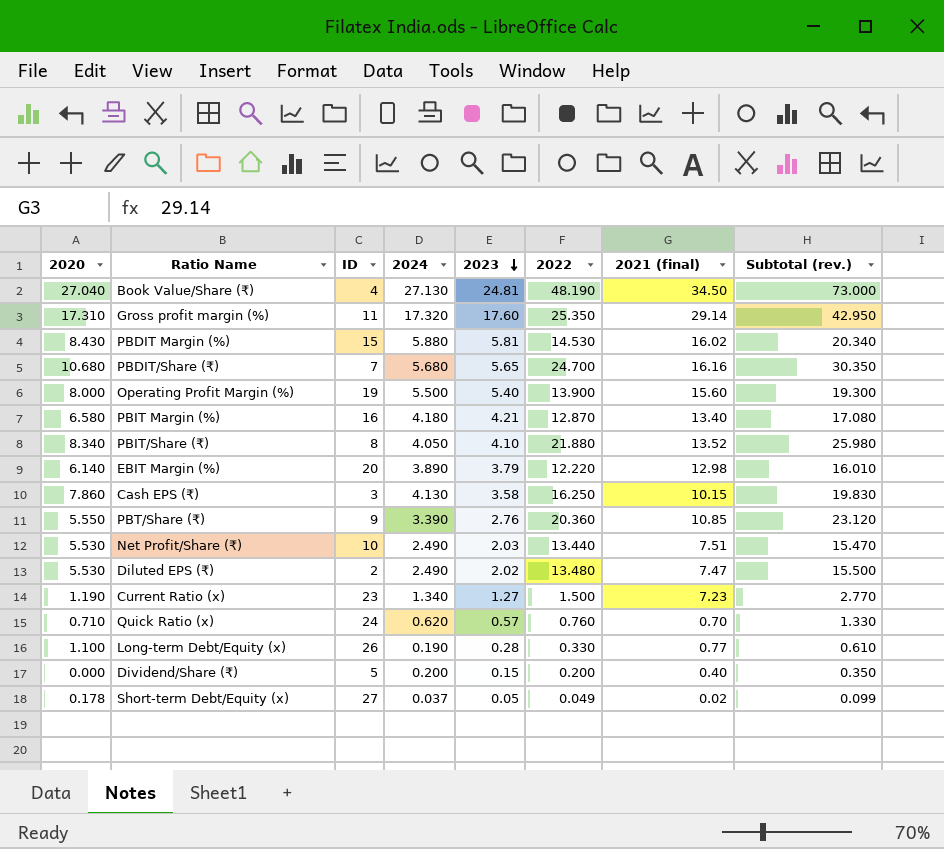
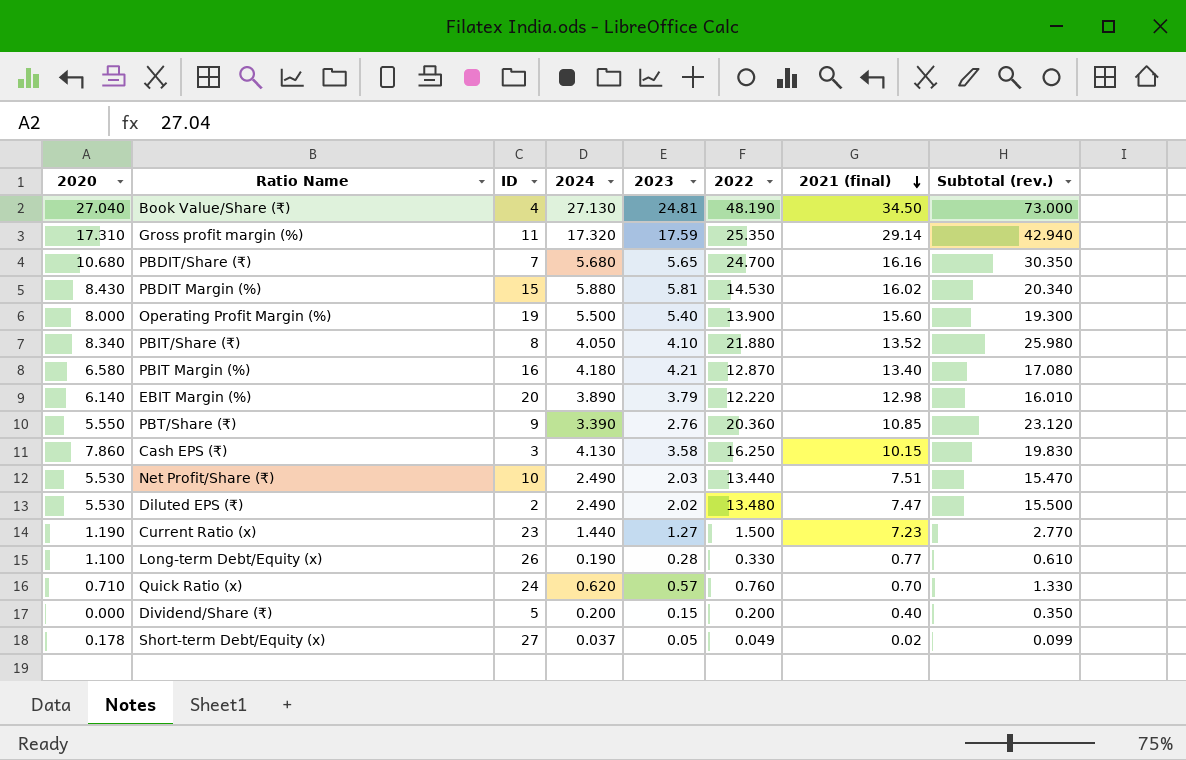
row order: 2023 descending -> 2021 (final) descending
Gross profit margin (%) | 2023: 17.60 -> 17.59
Gross profit margin (%) | Subtotal (rev.): 42.950 -> 42.940
Current Ratio (x) | 2024: 1.340 -> 1.440

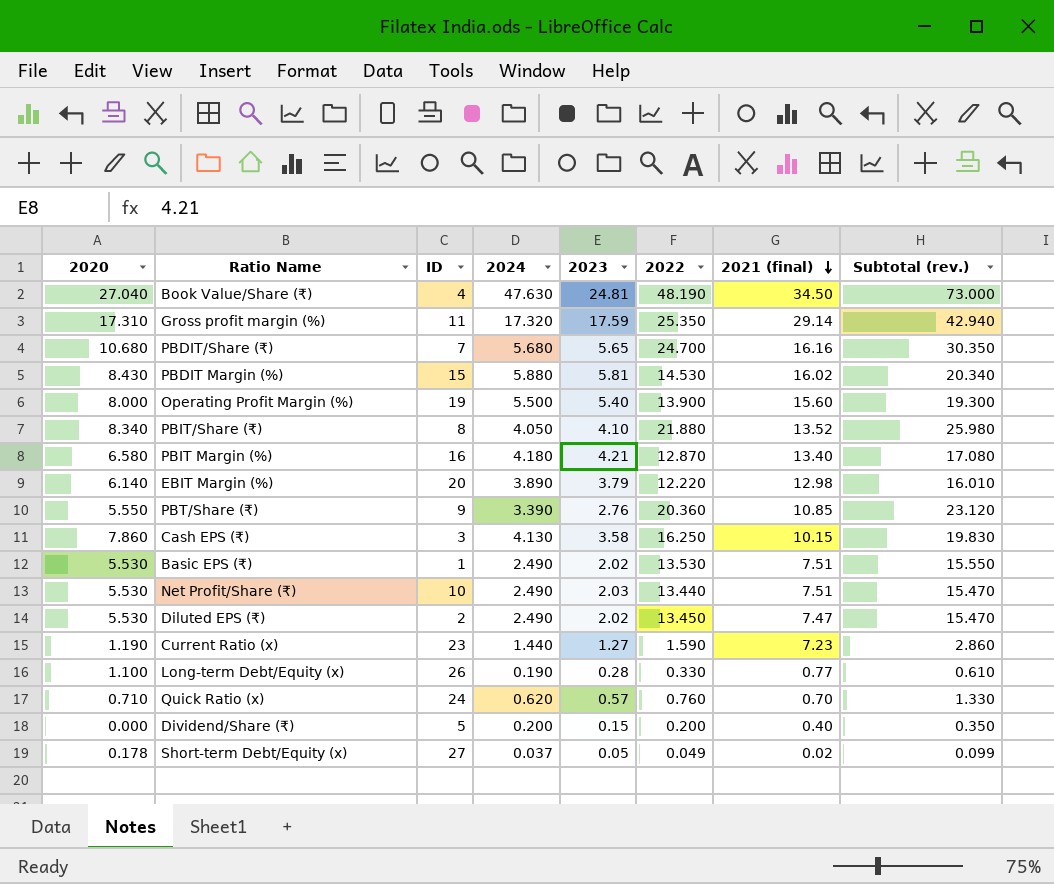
Book Value/Share (₹) | 2024: 27.130 -> 47.630
row Basic EPS (₹): none -> 5.530 | 1 | 2.490 | 2.02 | 13.530 | 7.51 | 15.550
Diluted EPS (₹) | 2022: 13.480 -> 13.450
Diluted EPS (₹) | Subtotal (rev.): 15.500 -> 15.470
Current Ratio (x) | 2022: 1.500 -> 1.590
Current Ratio (x) | Subtotal (rev.): 2.770 -> 2.860

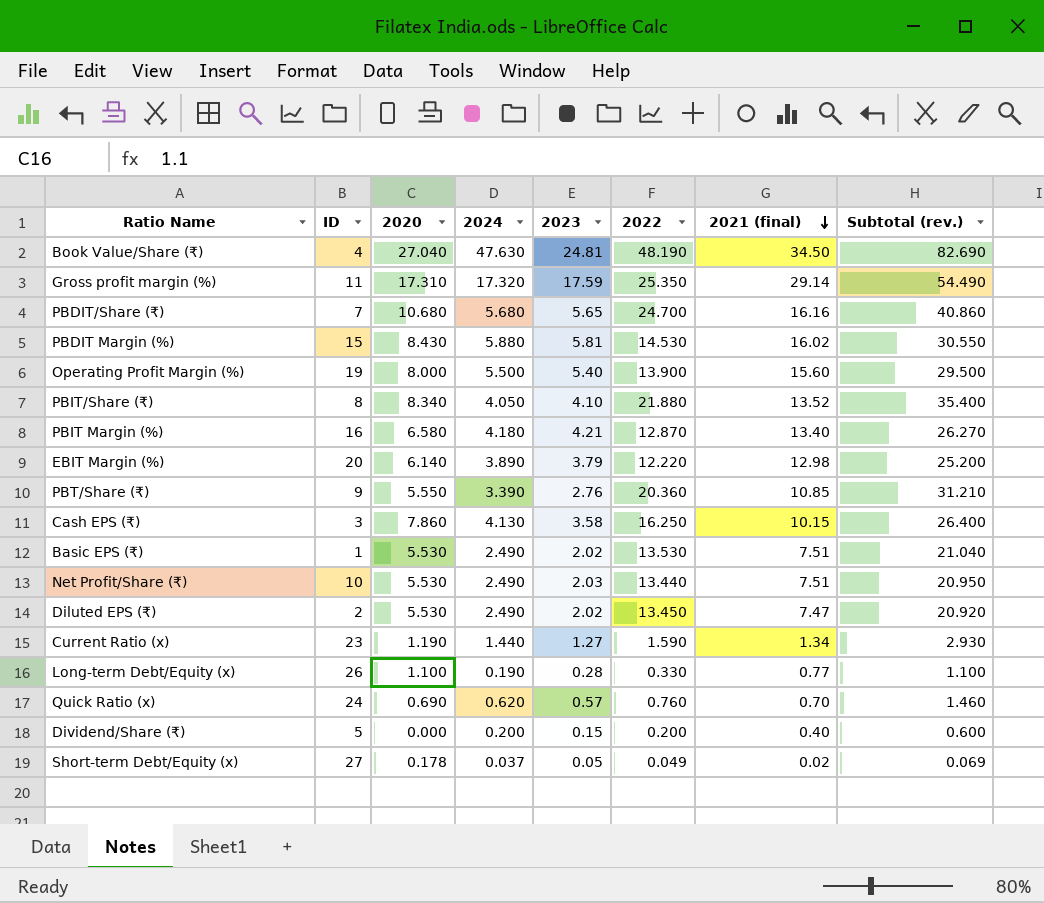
column 2020 | position: 1 -> 3
column Subtotal (rev.) | formula: [2023] + [2022] -> [2022] + [2021 (final)]
Current Ratio (x) | 2021 (final): 7.23 -> 1.34
Quick Ratio (x) | 2020: 0.710 -> 0.690

